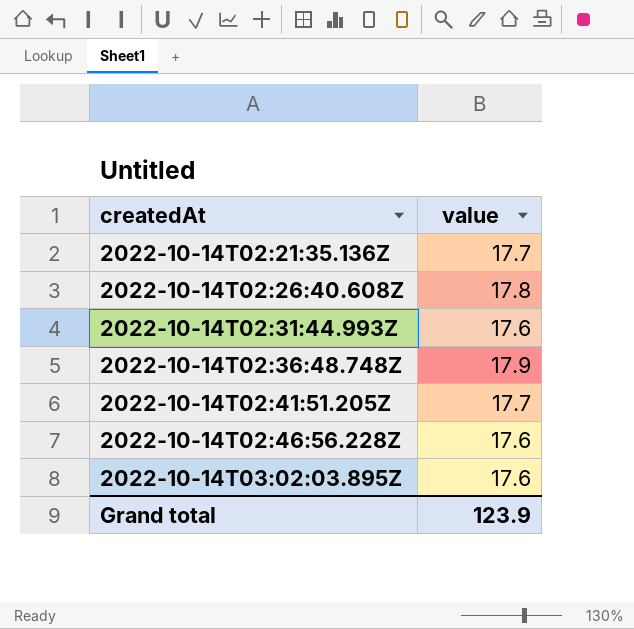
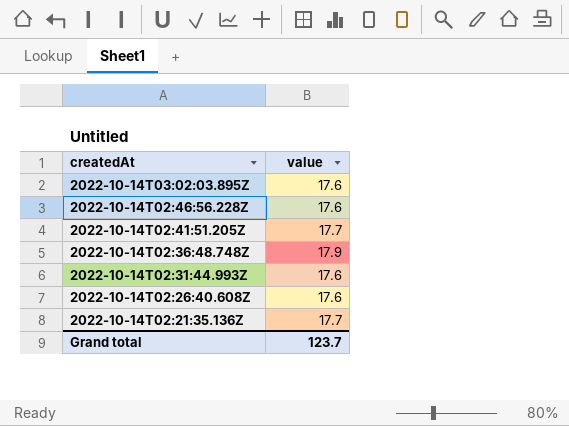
row order: createdAt ascending -> createdAt descending
2022-10-14T02:26:40.608Z | value: 17.8 -> 17.6
Grand total | value: 123.9 -> 123.7

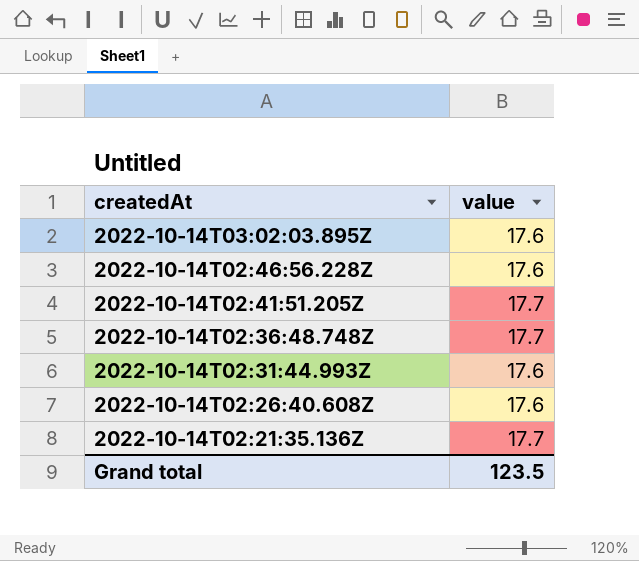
2022-10-14T02:36:48.748Z | value: 17.9 -> 17.7
Grand total | value: 123.7 -> 123.5

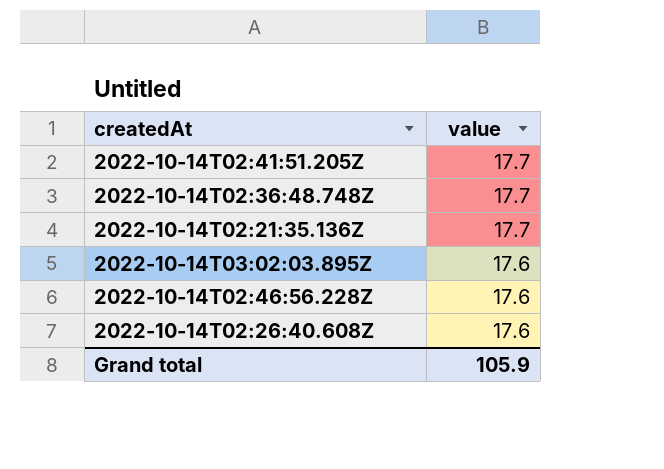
row order: createdAt descending -> value descending
row 2022-10-14T02:31:44.993Z: 17.6 -> none
Grand total | value: 123.5 -> 105.9

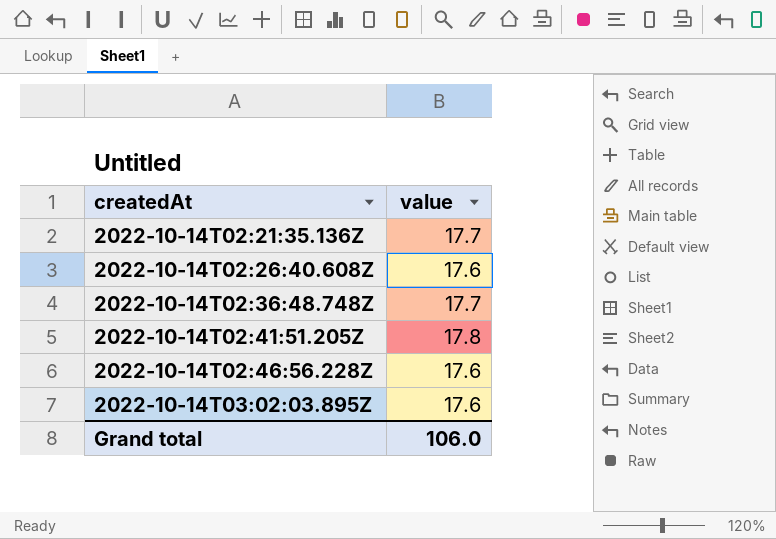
row order: value descending -> createdAt ascending
2022-10-14T02:41:51.205Z | value: 17.7 -> 17.8
Grand total | value: 105.9 -> 106.0

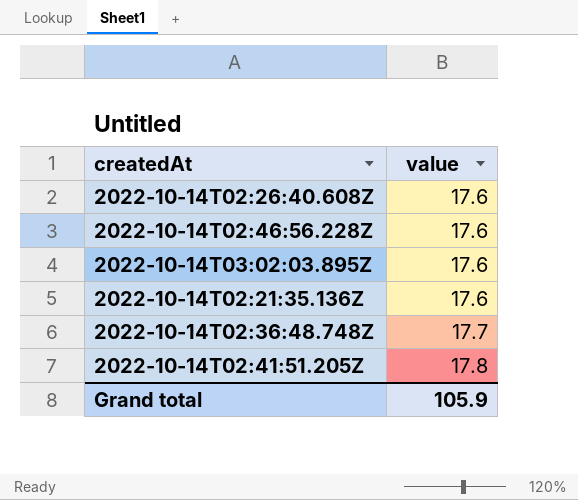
row order: createdAt ascending -> value ascending
2022-10-14T02:21:35.136Z | value: 17.7 -> 17.6
Grand total | value: 106.0 -> 105.9

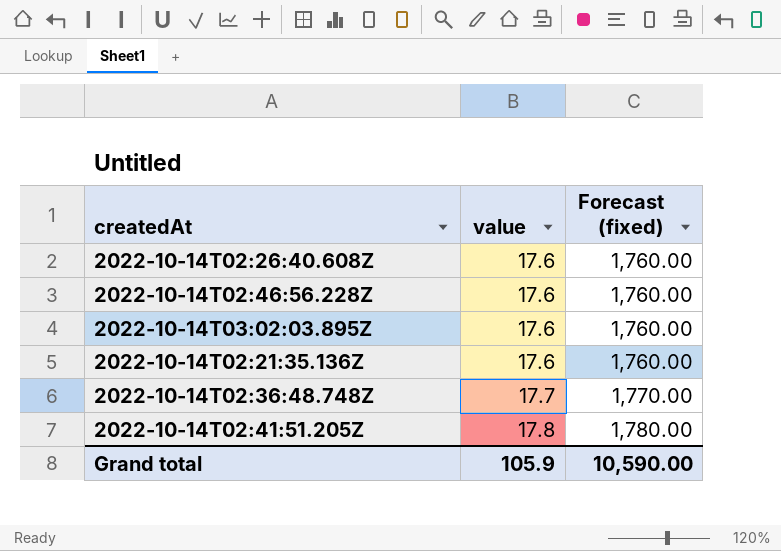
column Forecast (fixed) | formula: none -> [value] * 100

